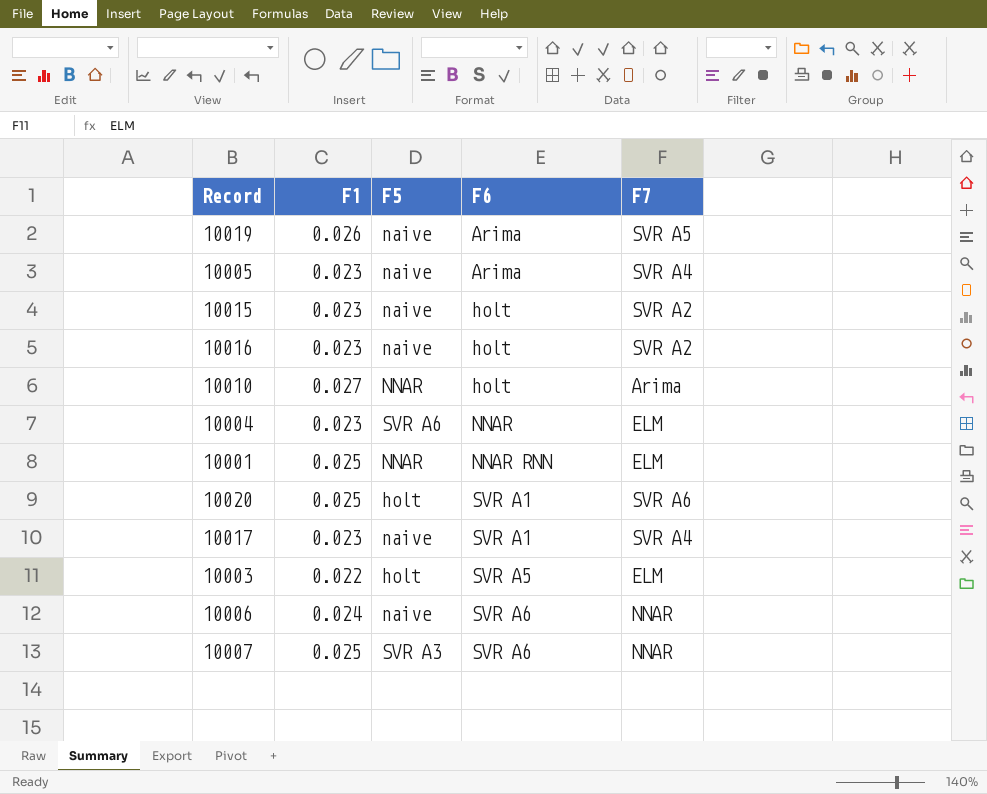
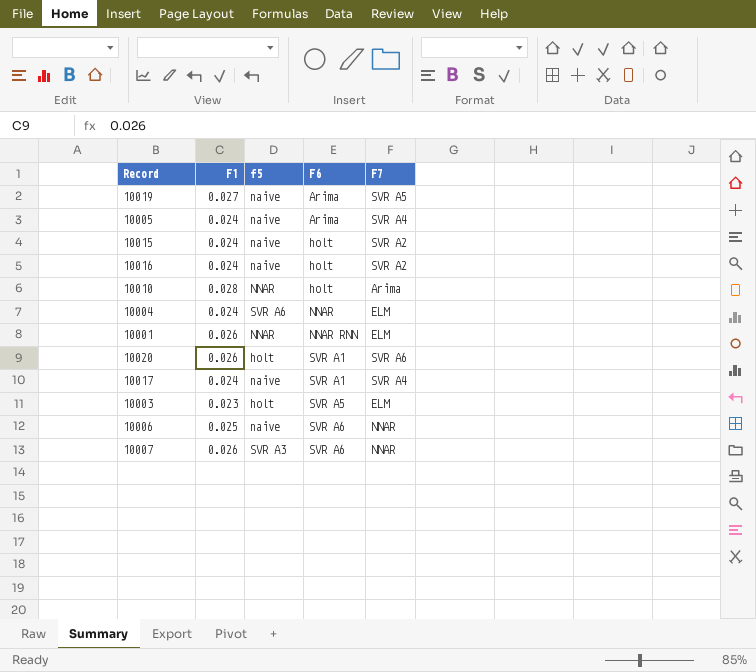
column name: F5 -> f5
10019 | F1: 0.026 -> 0.027
10005 | F1: 0.023 -> 0.024
10015 | F1: 0.023 -> 0.024
10016 | F1: 0.023 -> 0.024
10010 | F1: 0.027 -> 0.028
10004 | F1: 0.023 -> 0.024
10001 | F1: 0.025 -> 0.026
10020 | F1: 0.025 -> 0.026
10017 | F1: 0.023 -> 0.024
10003 | F1: 0.022 -> 0.023
10006 | F1: 0.024 -> 0.025
10007 | F1: 0.025 -> 0.026

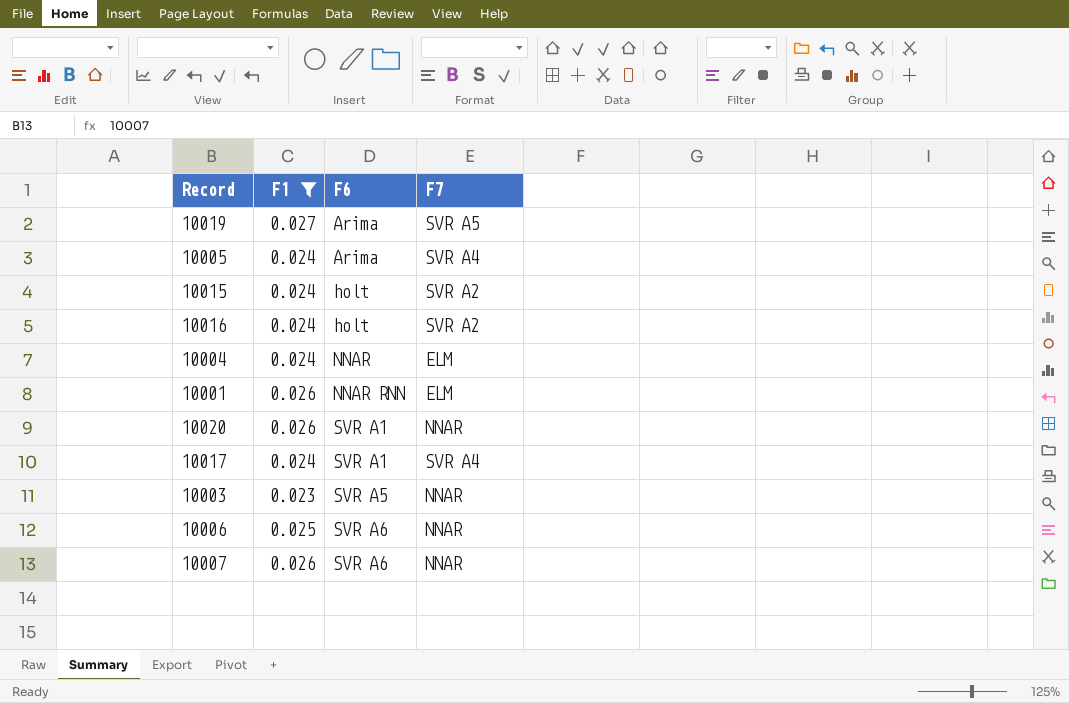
filter: none -> F1 != 0.028
column f5 | position: 3 -> none
10020 | F7: SVR A6 -> NNAR
10003 | F7: ELM -> NNAR

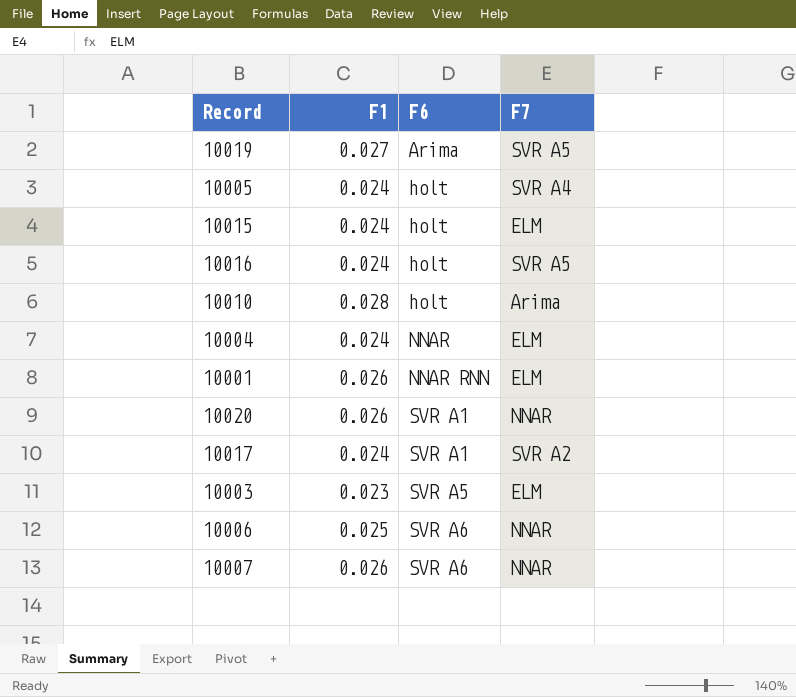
filter: F1 != 0.028 -> none
10005 | F6: Arima -> holt
10015 | F7: SVR A2 -> ELM
10016 | F7: SVR A2 -> SVR A5
10017 | F7: SVR A4 -> SVR A2
10003 | F7: NNAR -> ELM

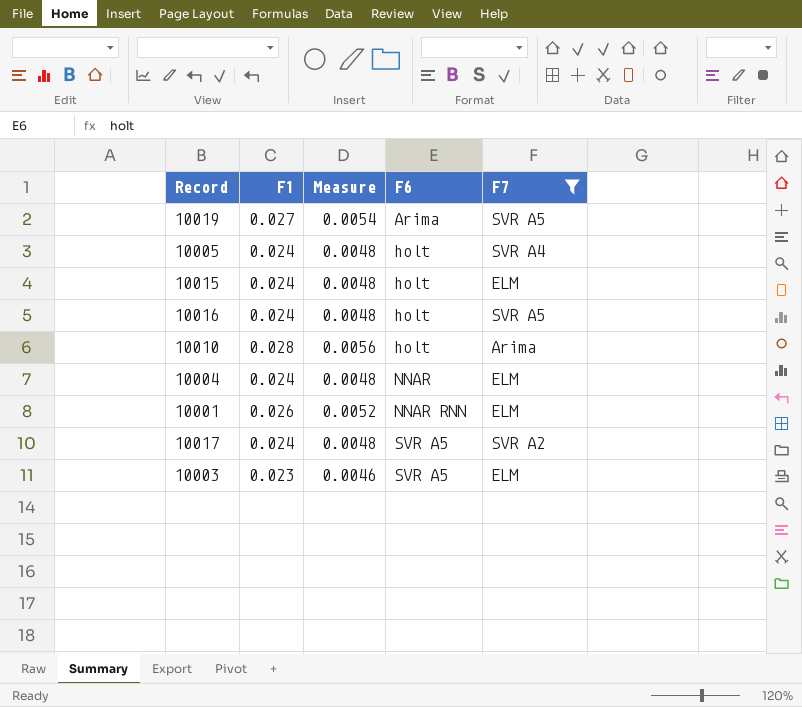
filter: none -> F7 != NNAR
column Measure | formula: none -> [F1] * 0.2
10017 | F6: SVR A1 -> SVR A5

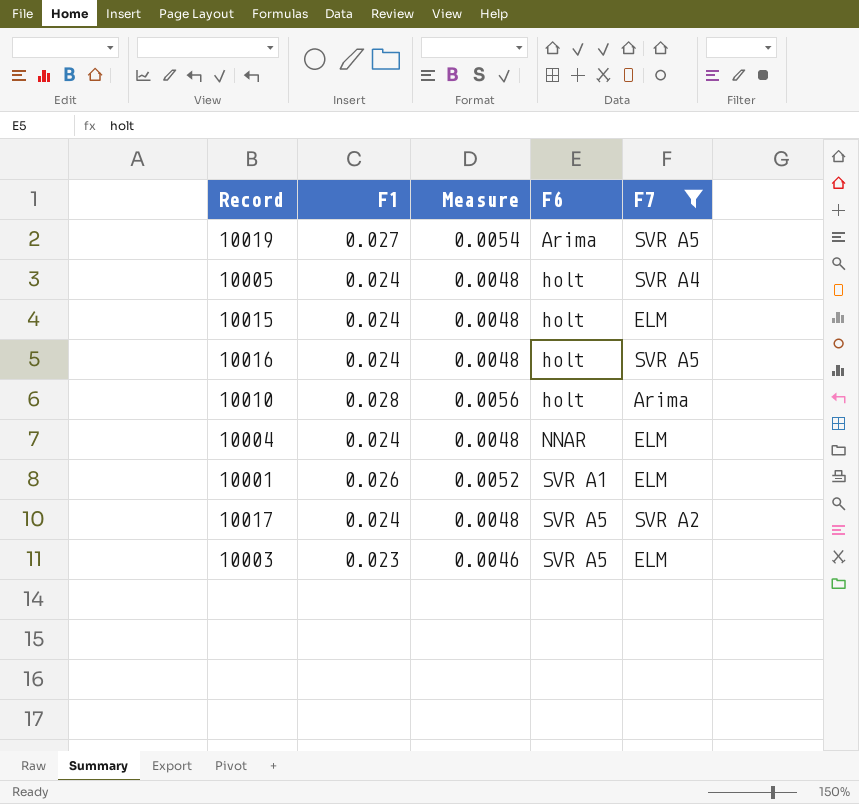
10001 | F6: NNAR RNN -> SVR A1

